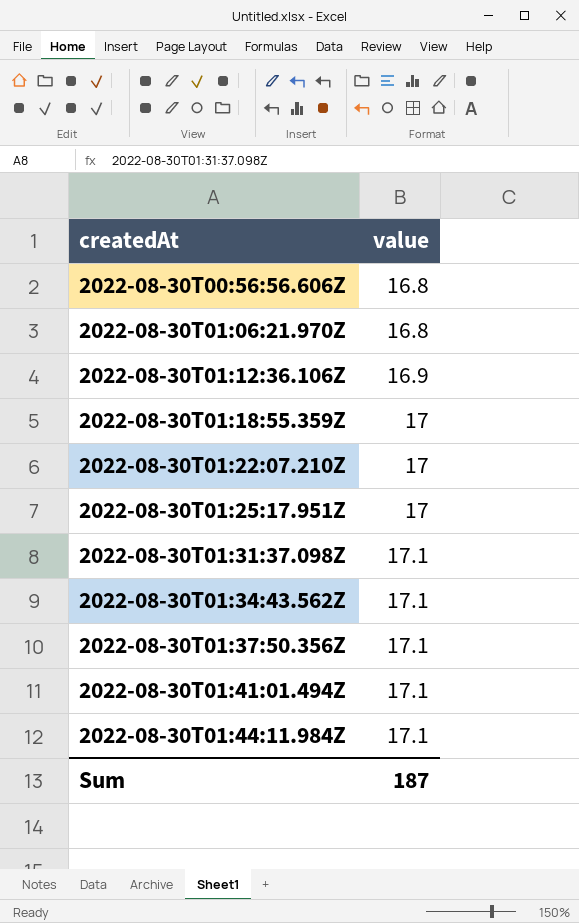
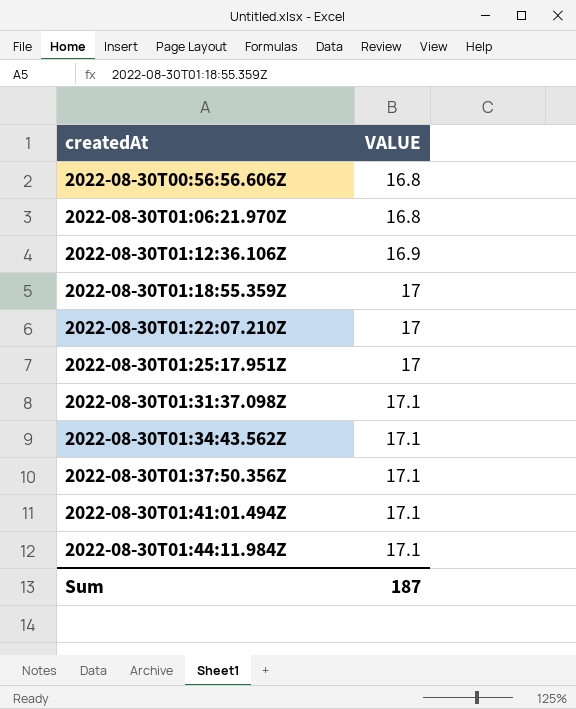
column name: value -> VALUE

